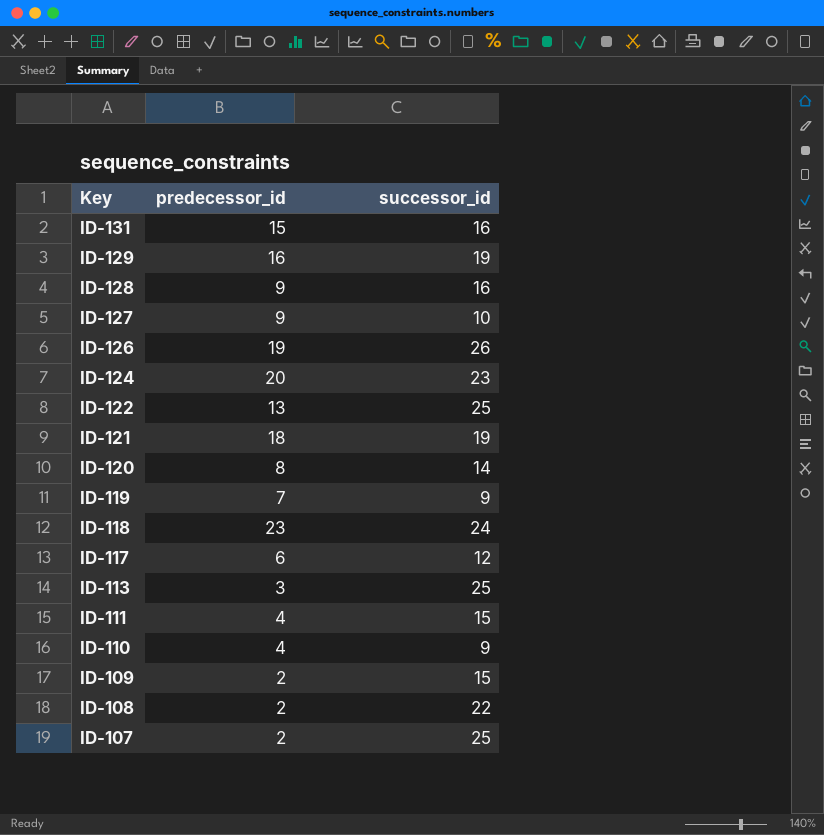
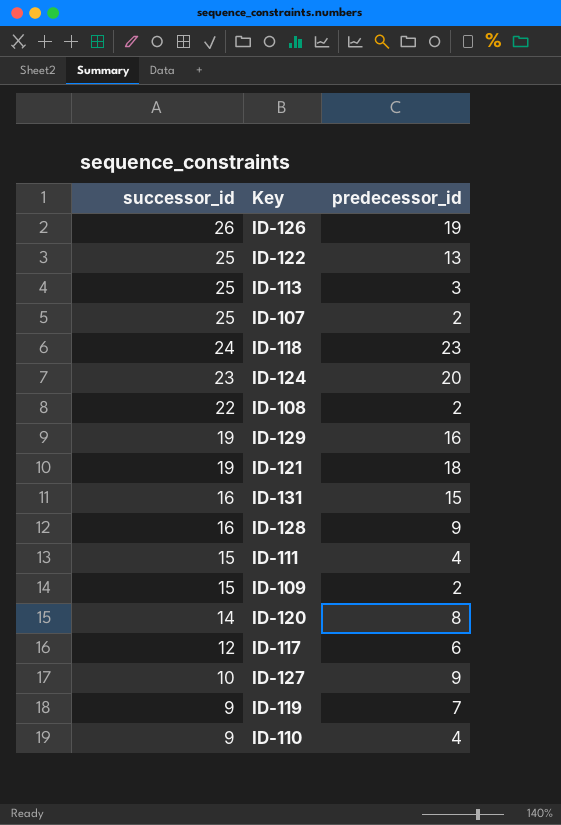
row order: Key descending -> successor_id descending
column successor_id | position: 3 -> 1

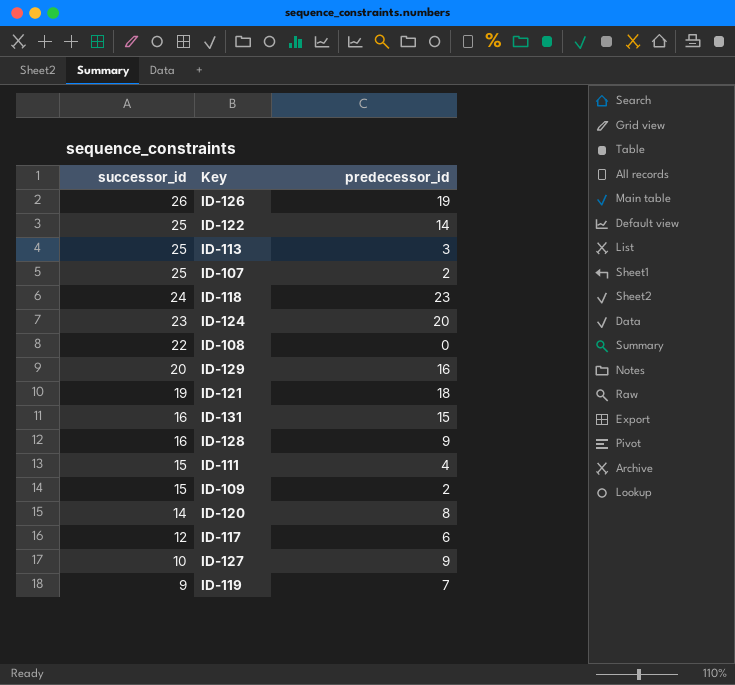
row ID-110: 9 | 4 -> none
ID-122 | predecessor_id: 13 -> 14
ID-108 | predecessor_id: 2 -> 0
ID-129 | successor_id: 19 -> 20

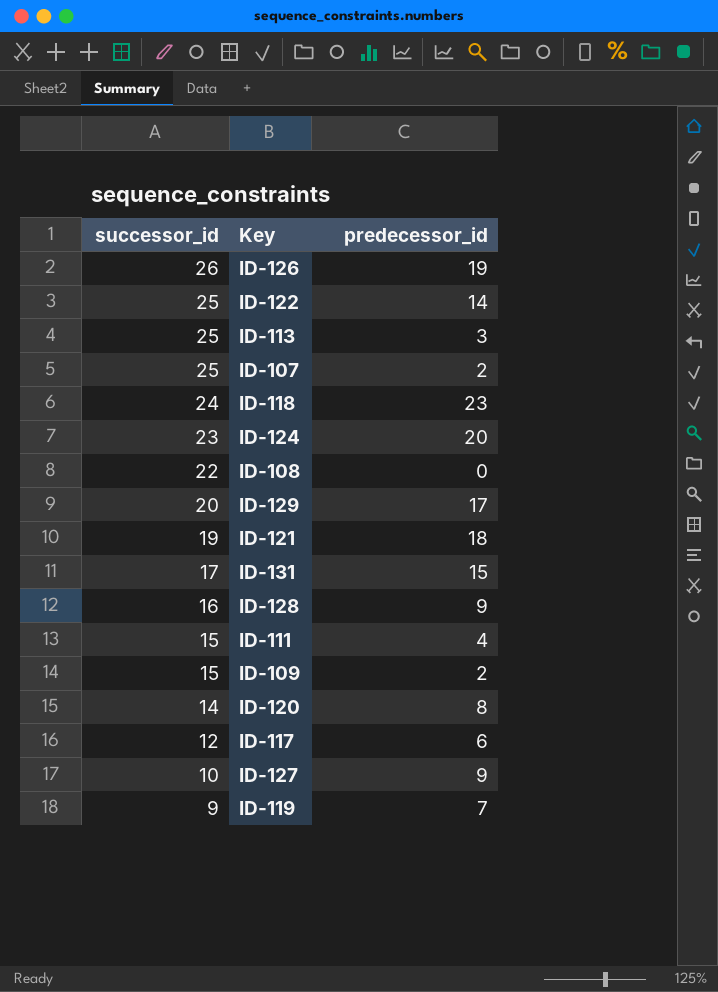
ID-129 | predecessor_id: 16 -> 17
ID-131 | successor_id: 16 -> 17

